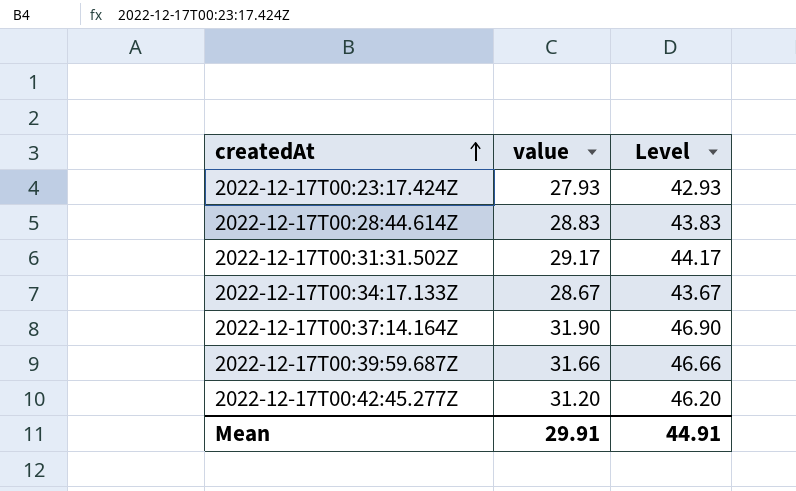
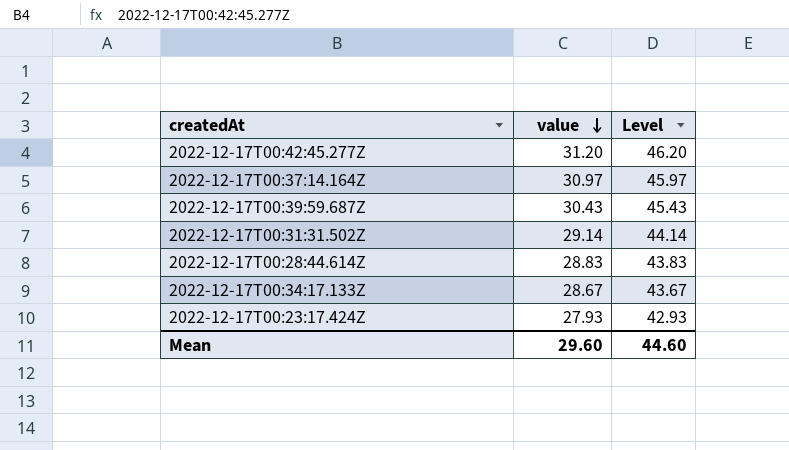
row order: createdAt ascending -> value descending
2022-12-17T00:37:14.164Z | value: 31.90 -> 30.97
2022-12-17T00:37:14.164Z | Level: 46.90 -> 45.97
2022-12-17T00:39:59.687Z | value: 31.66 -> 30.43
2022-12-17T00:39:59.687Z | Level: 46.66 -> 45.43
2022-12-17T00:31:31.502Z | value: 29.17 -> 29.14
2022-12-17T00:31:31.502Z | Level: 44.17 -> 44.14
Mean | value: 29.91 -> 29.60
Mean | Level: 44.91 -> 44.60

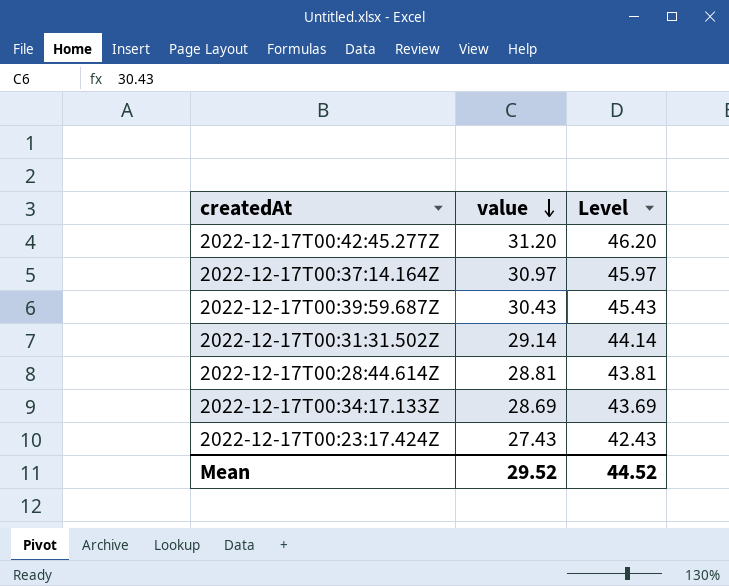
2022-12-17T00:28:44.614Z | value: 28.83 -> 28.81
2022-12-17T00:28:44.614Z | Level: 43.83 -> 43.81
2022-12-17T00:34:17.133Z | value: 28.67 -> 28.69
2022-12-17T00:34:17.133Z | Level: 43.67 -> 43.69
2022-12-17T00:23:17.424Z | value: 27.93 -> 27.43
2022-12-17T00:23:17.424Z | Level: 42.93 -> 42.43
Mean | value: 29.60 -> 29.52
Mean | Level: 44.60 -> 44.52

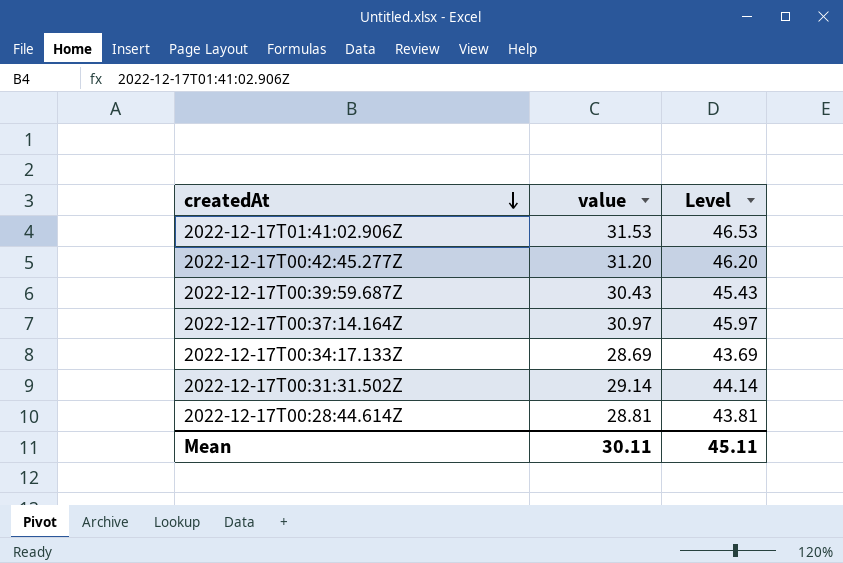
row order: value descending -> createdAt descending
row 2022-12-17T00:23:17.424Z: 27.43 | 42.43 -> none
row 2022-12-17T01:41:02.906Z: none -> 31.53 | 46.53
Mean | value: 29.52 -> 30.11
Mean | Level: 44.52 -> 45.11

